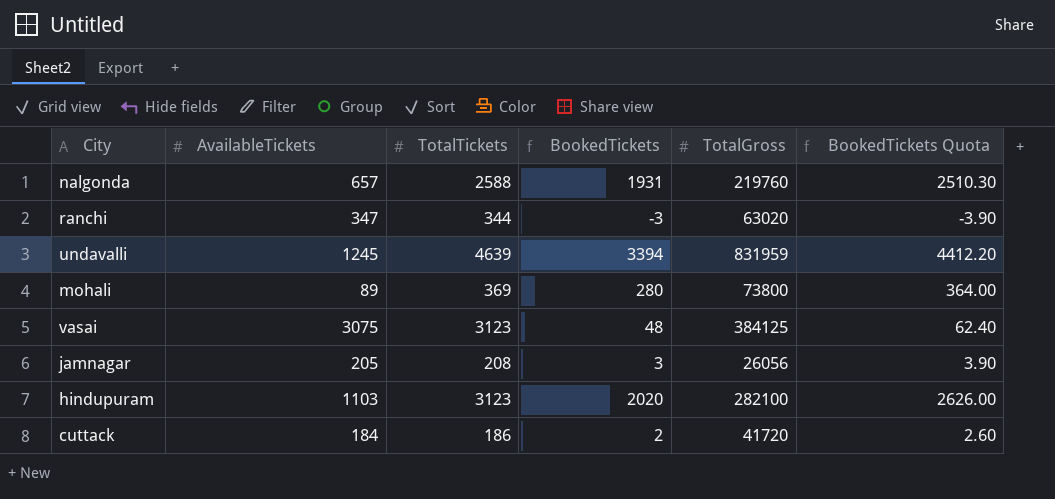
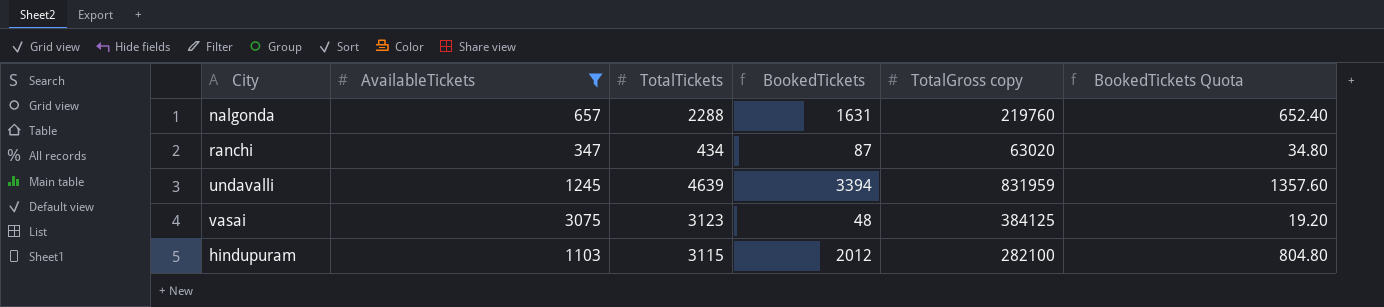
filter: none -> AvailableTickets >= 347
column name: TotalGross -> TotalGross copy
column BookedTickets Quota | formula: [BookedTickets] * 1.3 -> [BookedTickets] * 0.4
nalgonda | TotalTickets: 2588 -> 2288
nalgonda | BookedTickets: 1931 -> 1631
ranchi | TotalTickets: 344 -> 434
ranchi | BookedTickets: -3 -> 87
hindupuram | TotalTickets: 3123 -> 3115
hindupuram | BookedTickets: 2020 -> 2012

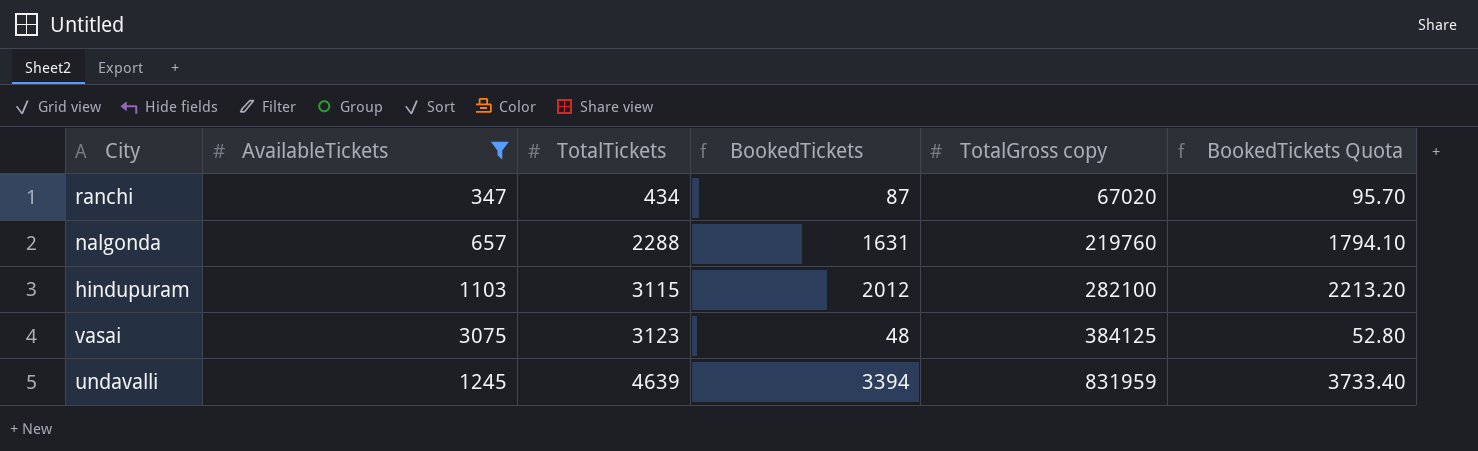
row order: none -> TotalTickets ascending
column BookedTickets Quota | formula: [BookedTickets] * 0.4 -> [BookedTickets] * 1.1
ranchi | TotalGross copy: 63020 -> 67020

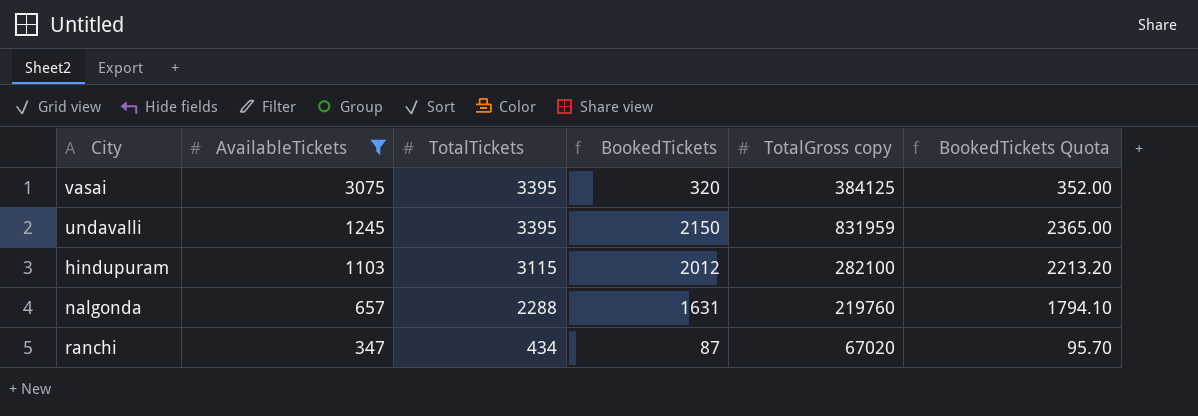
row order: TotalTickets ascending -> AvailableTickets descending
vasai | TotalTickets: 3123 -> 3395
vasai | BookedTickets: 48 -> 320
vasai | BookedTickets Quota: 52.80 -> 352.00
undavalli | TotalTickets: 4639 -> 3395
undavalli | BookedTickets: 3394 -> 2150
undavalli | BookedTickets Quota: 3733.40 -> 2365.00

